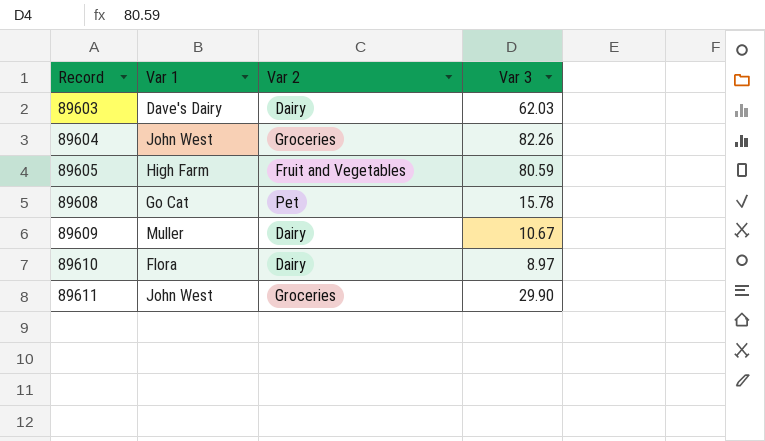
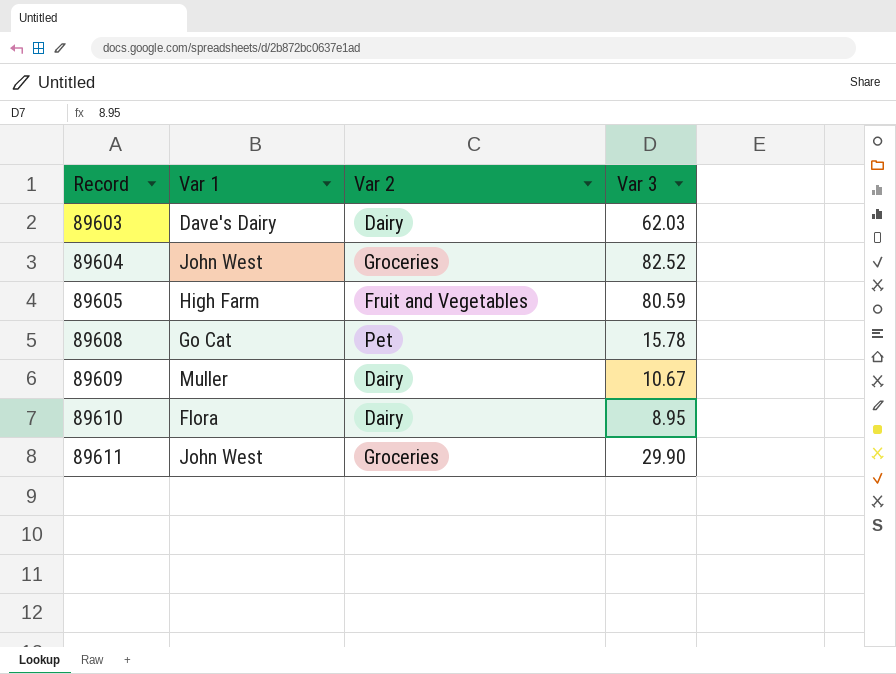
89604 | Var 3: 82.26 -> 82.52
89610 | Var 3: 8.97 -> 8.95

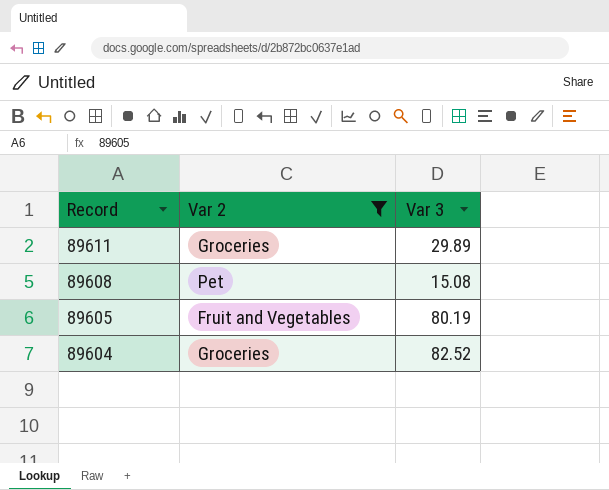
filter: none -> Var 2 != Dairy
row order: Record ascending -> Record descending
column Var 1 | position: 2 -> none
89611 | Var 3: 29.90 -> 29.89
89608 | Var 3: 15.78 -> 15.08
89605 | Var 3: 80.59 -> 80.19

